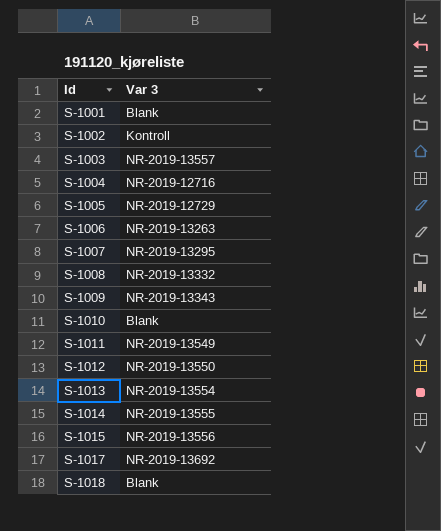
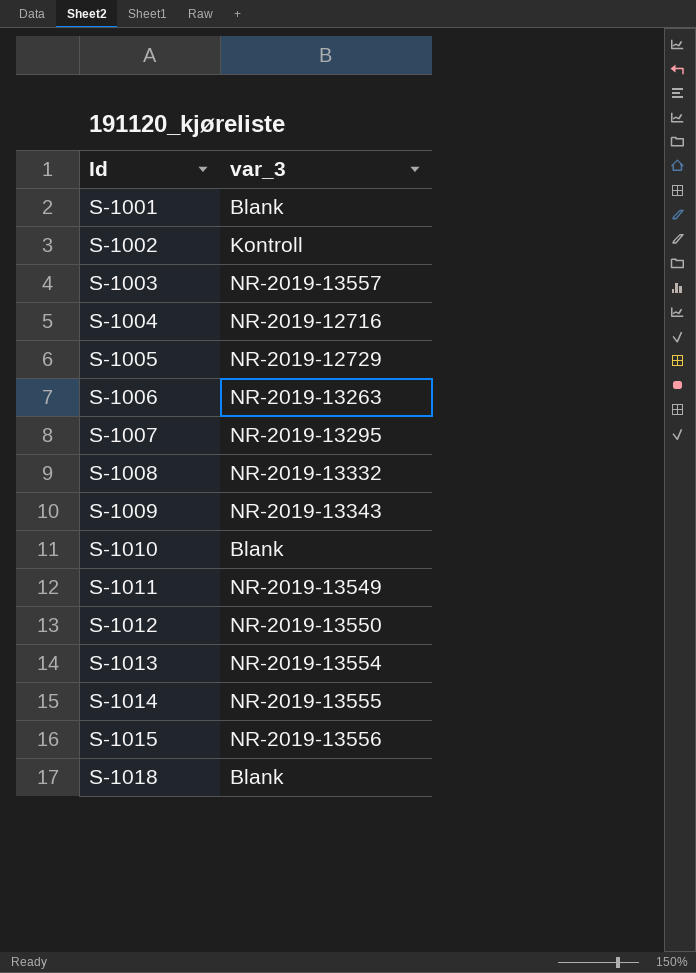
column name: Var 3 -> var_3
row S-1017: NR-2019-13692 -> none

